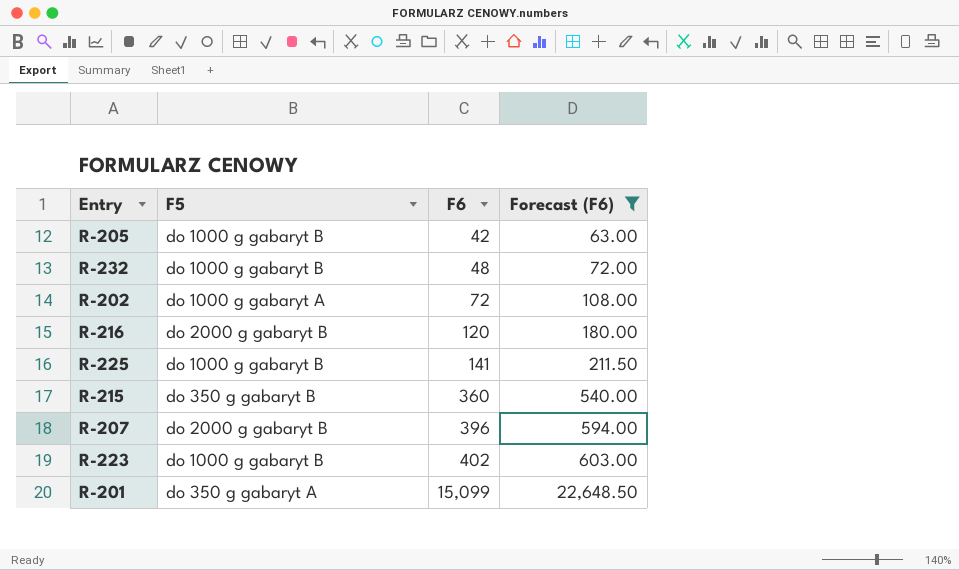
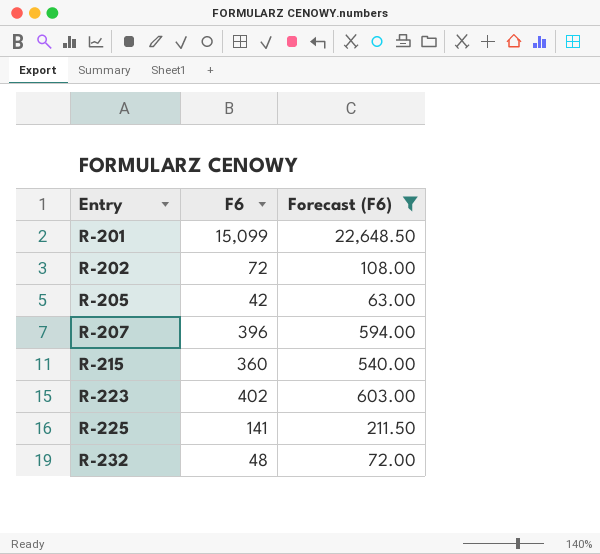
row order: F6 ascending -> Entry ascending
column F5 | position: 2 -> none
row R-216: do 2000 g gabaryt B | 120 | 180.00 -> none

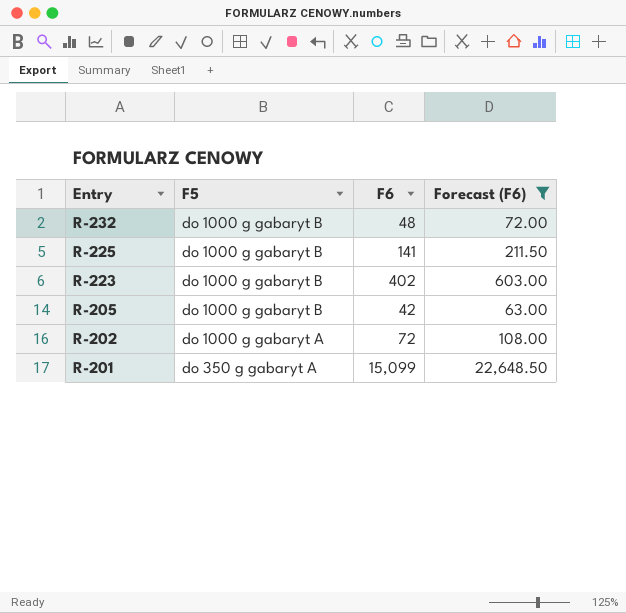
row order: Entry ascending -> Entry descending
column F5 | position: none -> 2
row R-207: 396 | 594.00 -> none
row R-215: 360 | 540.00 -> none

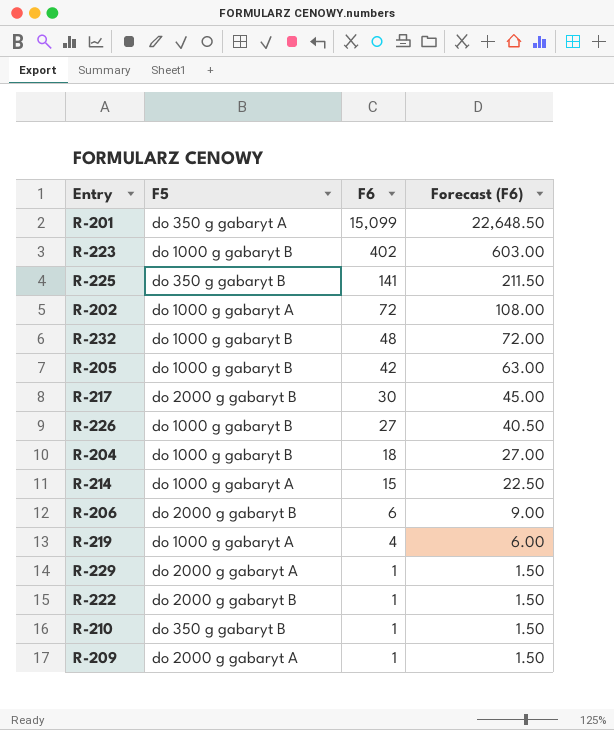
filter: Forecast (F6) >= 63.00 -> none
row order: Entry descending -> F6 descending
R-225 | F5: do 1000 g gabaryt B -> do 350 g gabaryt B

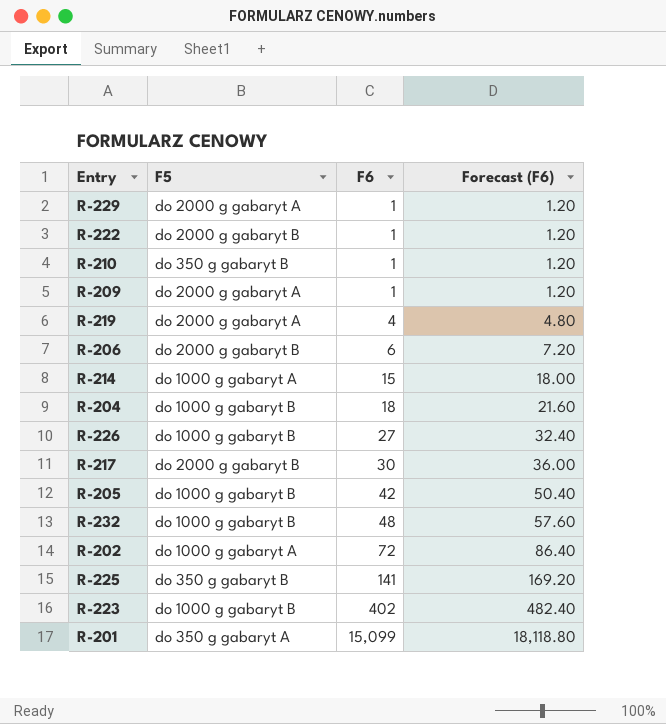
row order: F6 descending -> F6 ascending
column Forecast (F6) | formula: [F6] * 1.5 -> [F6] * 1.2
R-219 | F5: do 1000 g gabaryt A -> do 2000 g gabaryt A

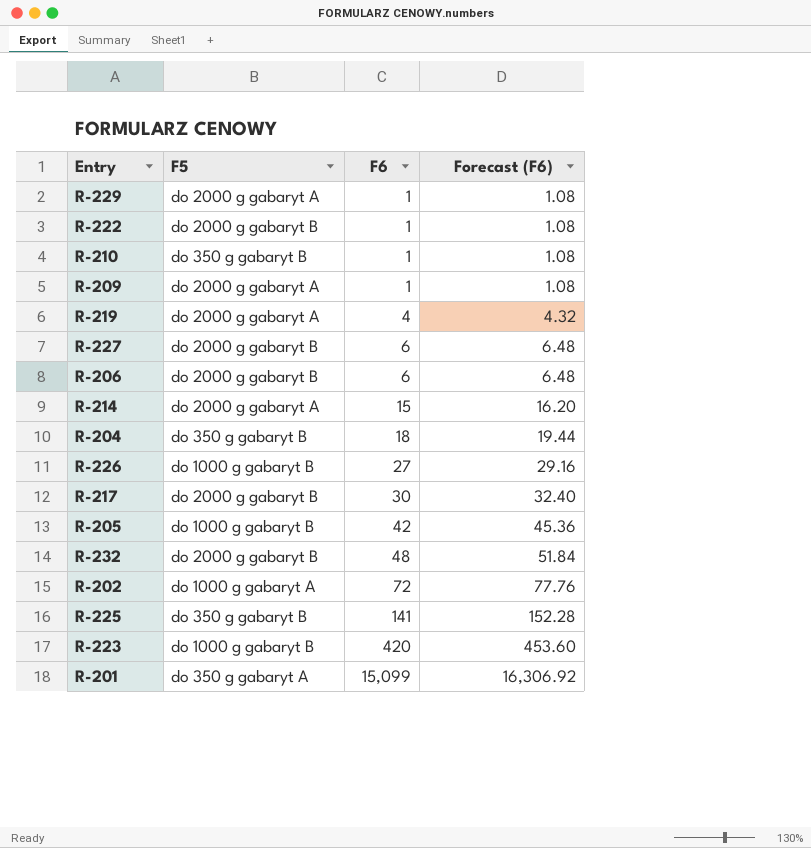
column Forecast (F6) | formula: [F6] * 1.2 -> [F6] * 1.08
row R-227: none -> do 2000 g gabaryt B | 6 | 6.48
R-214 | F5: do 1000 g gabaryt A -> do 2000 g gabaryt A
R-204 | F5: do 1000 g gabaryt B -> do 350 g gabaryt B
R-232 | F5: do 1000 g gabaryt B -> do 2000 g gabaryt B
R-223 | F6: 402 -> 420

